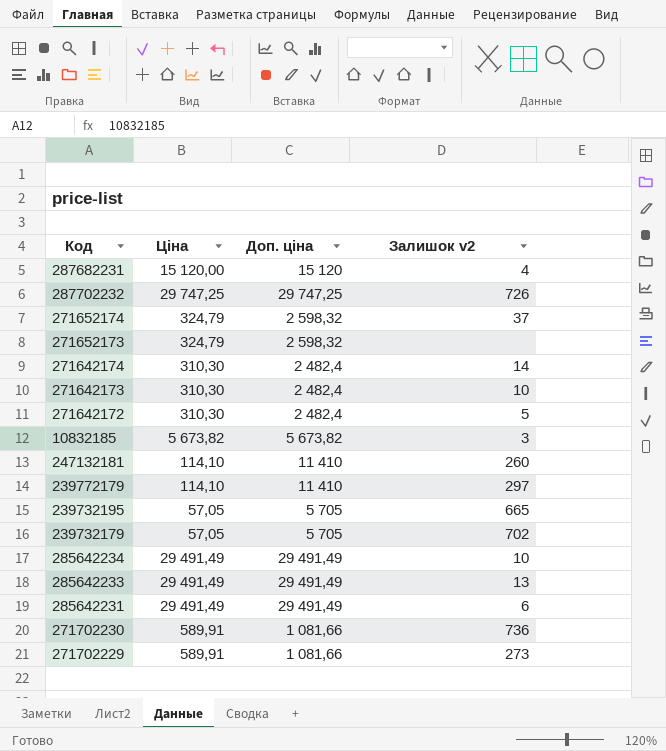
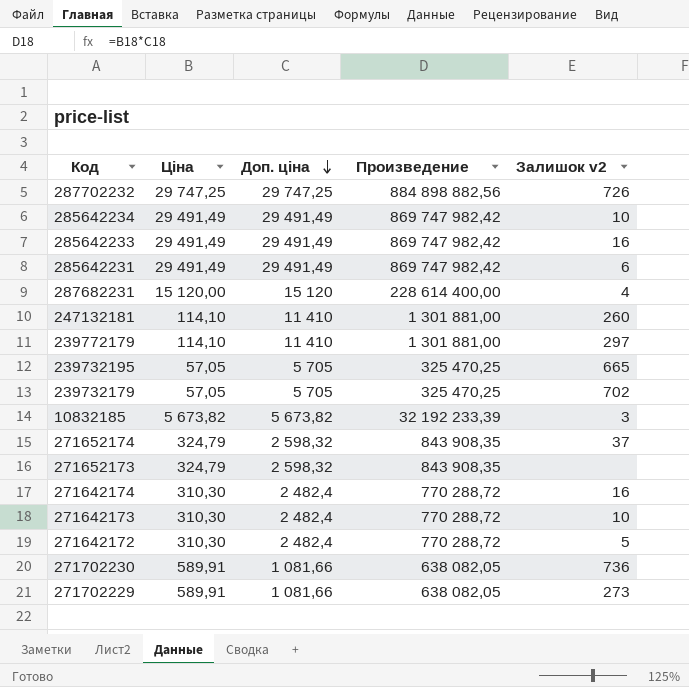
row order: none -> Доп. ціна descending
column Произведение | formula: none -> [Ціна] * [Доп. ціна]
285642233 | Залишок v2: 13 -> 16
271642174 | Залишок v2: 14 -> 16

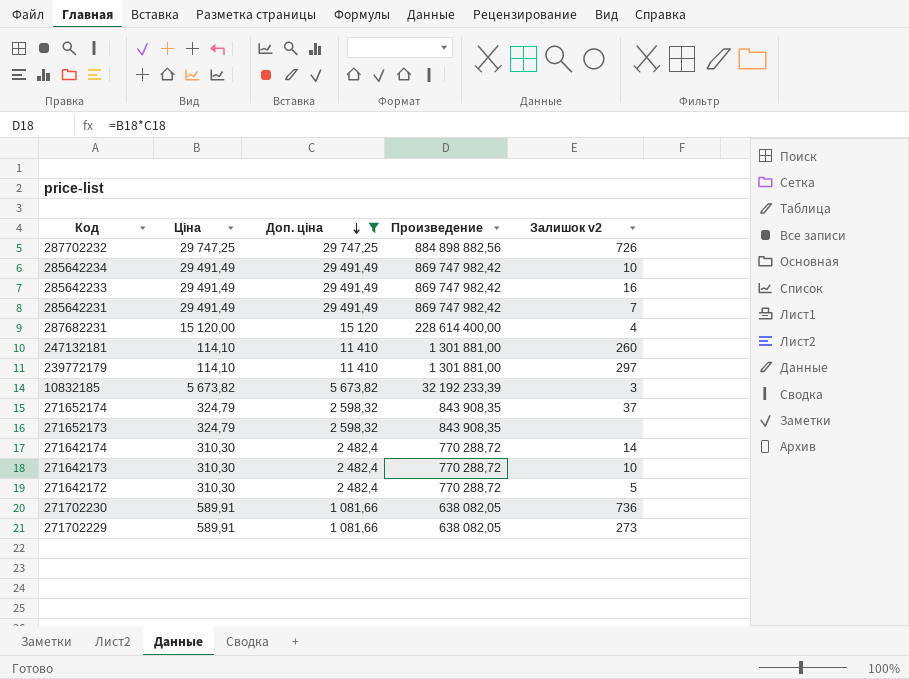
filter: none -> Доп. ціна != 5 705
285642231 | Залишок v2: 6 -> 7
271642174 | Залишок v2: 16 -> 14

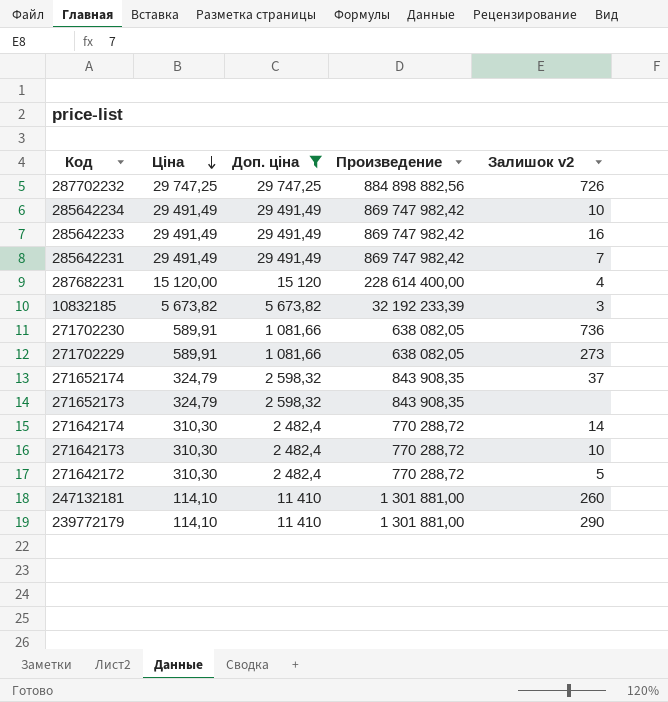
row order: Доп. ціна descending -> Ціна descending
239772179 | Залишок v2: 297 -> 290

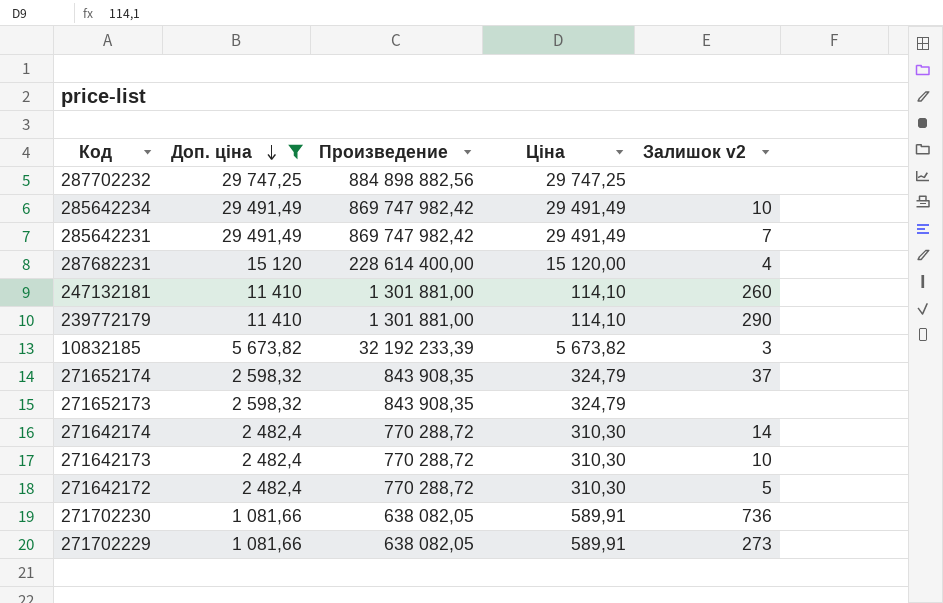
row order: Ціна descending -> Доп. ціна descending
column Ціна | position: 2 -> 4
row 285642233: 29 491,49 | 29 491,49 | 869 747 982,42 | 16 -> none
287702232 | Залишок v2: 726 -> none

